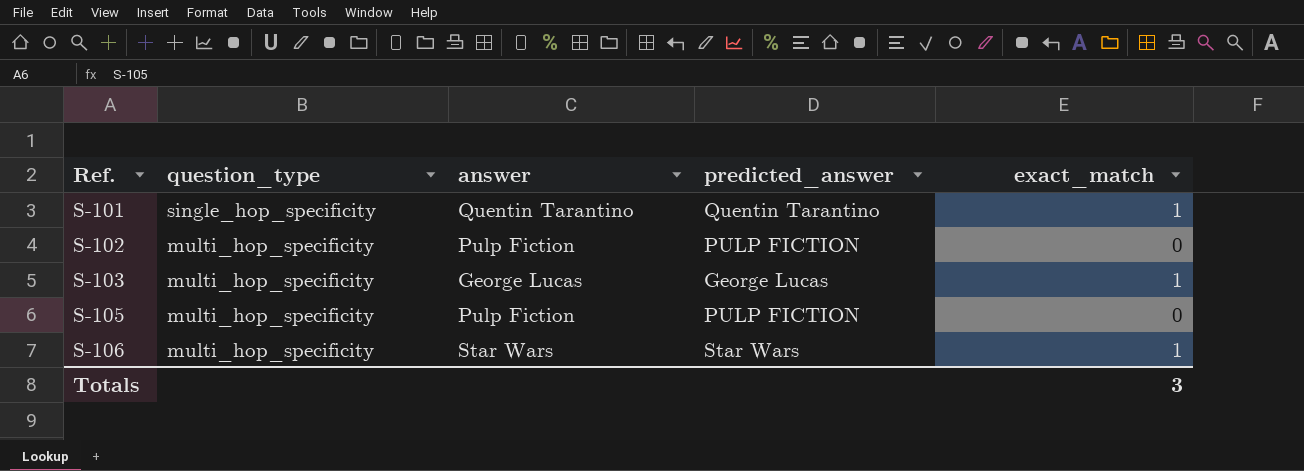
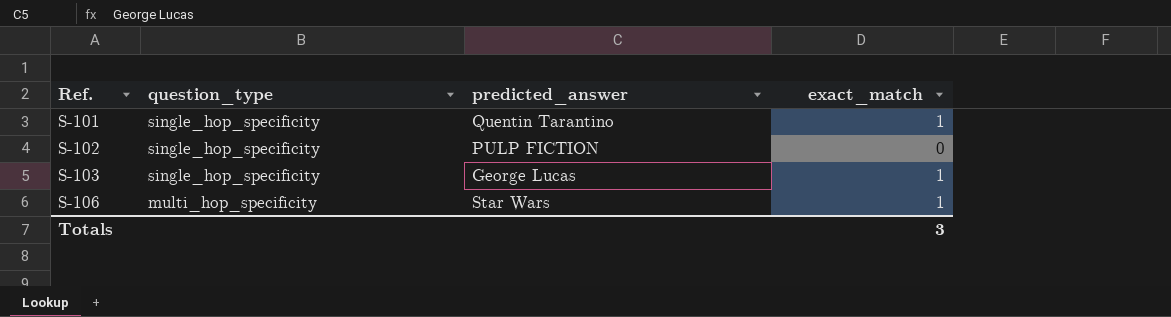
column answer | position: 3 -> none
row S-105: multi_hop_specificity | Pulp Fiction | PULP FICTION | 0 -> none
S-102 | question_type: multi_hop_specificity -> single_hop_specificity
S-103 | question_type: multi_hop_specificity -> single_hop_specificity

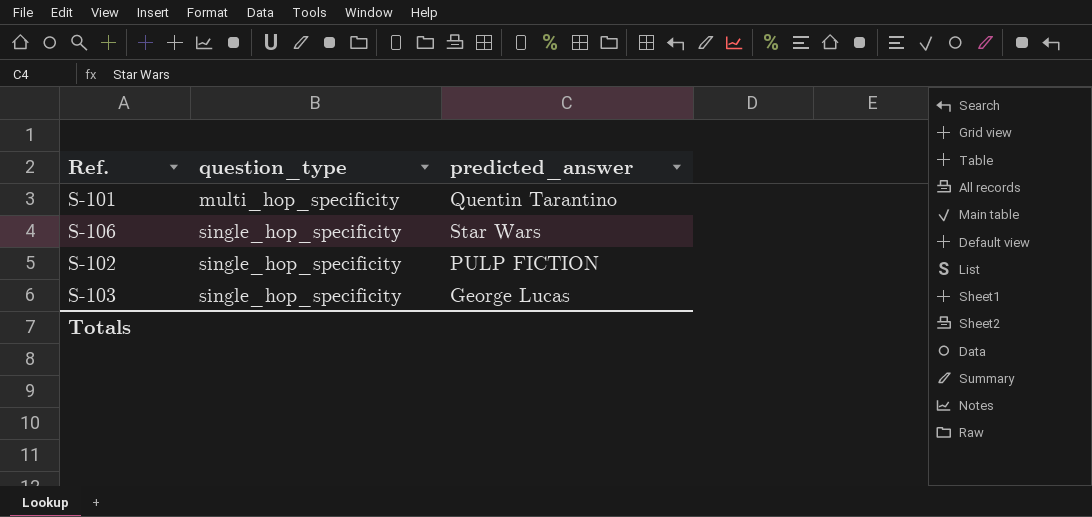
row order: Ref. ascending -> question_type ascending
column exact_match | position: 4 -> none
S-101 | question_type: single_hop_specificity -> multi_hop_specificity
S-106 | question_type: multi_hop_specificity -> single_hop_specificity

